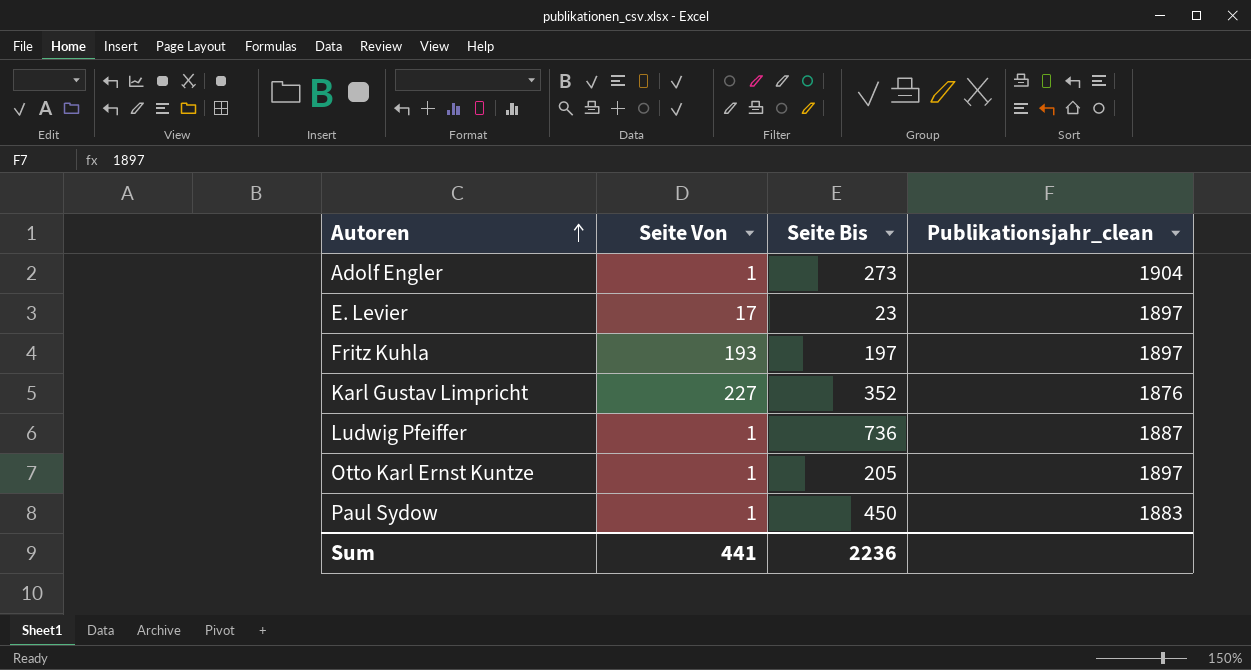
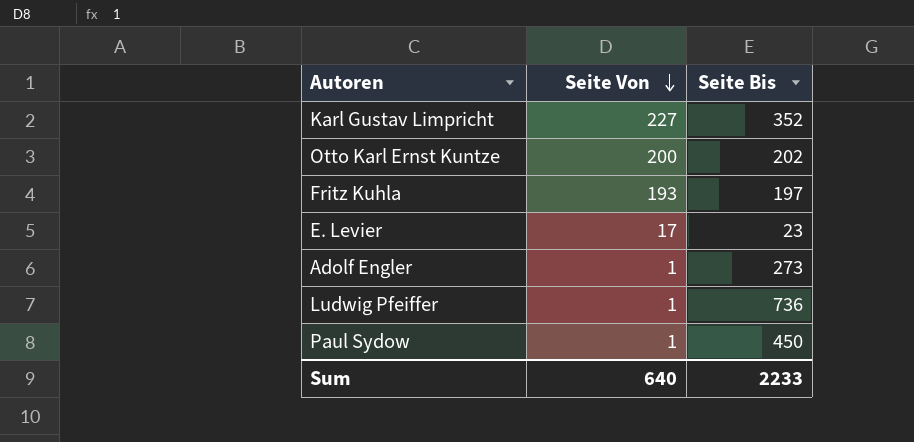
row order: Autoren ascending -> Seite Von descending
column Publikationsjahr_clean | position: 4 -> none
Otto Karl Ernst Kuntze | Seite Von: 1 -> 200
Otto Karl Ernst Kuntze | Seite Bis: 205 -> 202
Sum | Seite Von: 441 -> 640
Sum | Seite Bis: 2236 -> 2233

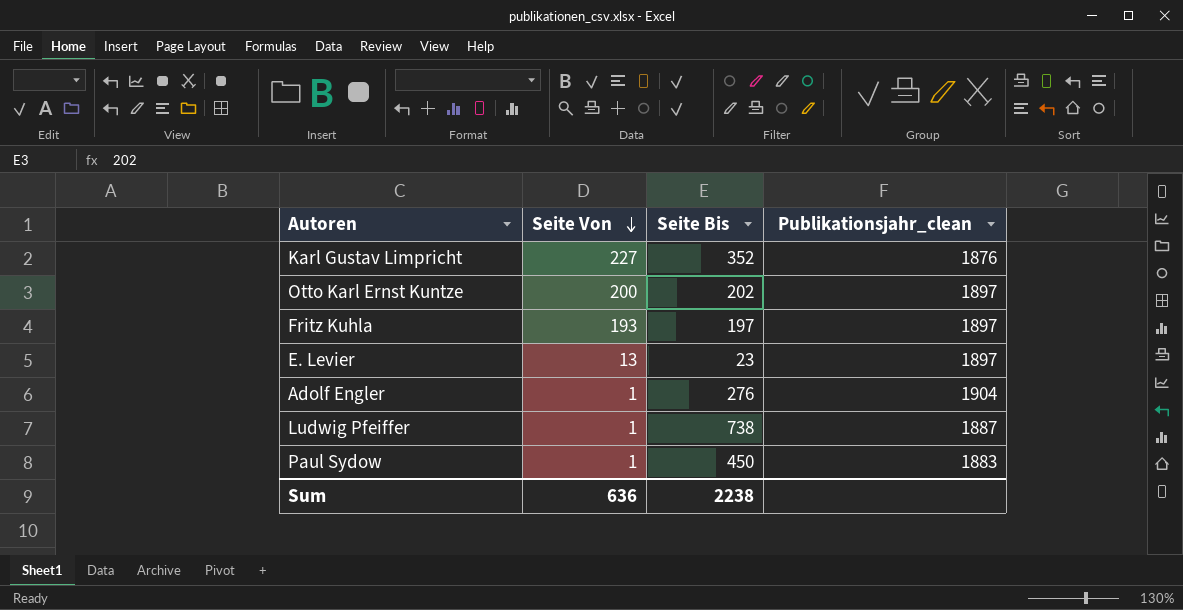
column Publikationsjahr_clean | position: none -> 4
E. Levier | Seite Von: 17 -> 13
Adolf Engler | Seite Bis: 273 -> 276
Ludwig Pfeiffer | Seite Bis: 736 -> 738
Sum | Seite Von: 640 -> 636
Sum | Seite Bis: 2233 -> 2238

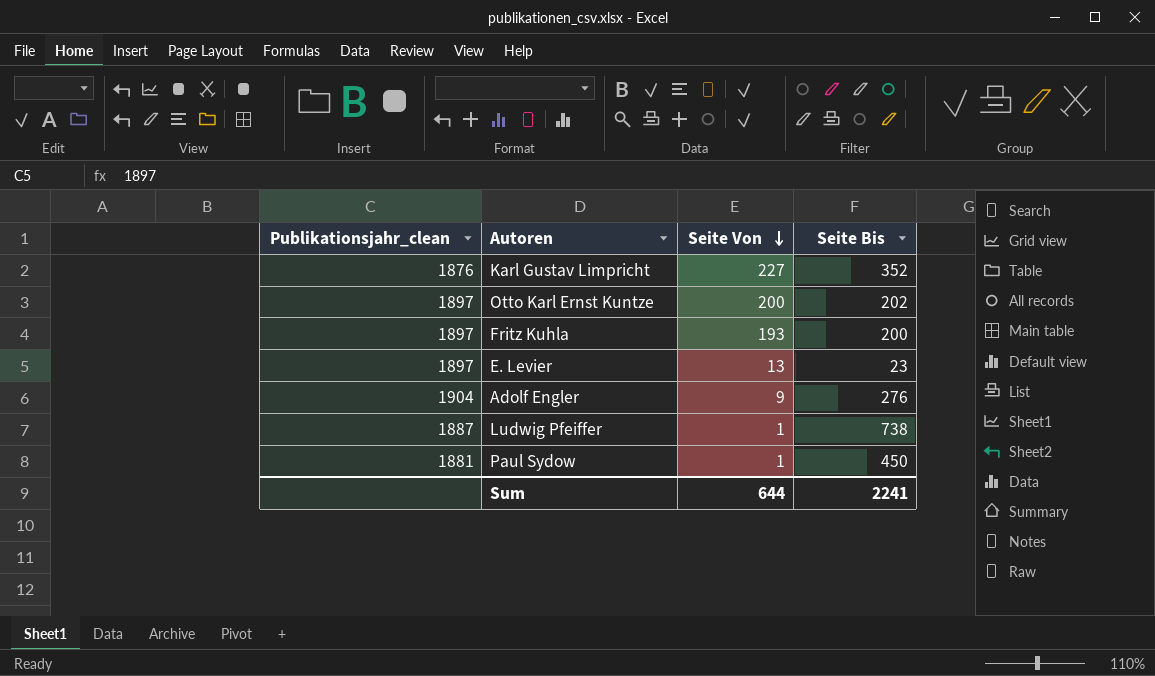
column Publikationsjahr_clean | position: 4 -> 1
Fritz Kuhla | Seite Bis: 197 -> 200
Adolf Engler | Seite Von: 1 -> 9
Paul Sydow | Publikationsjahr_clean: 1883 -> 1881
Sum | Seite Von: 636 -> 644
Sum | Seite Bis: 2238 -> 2241

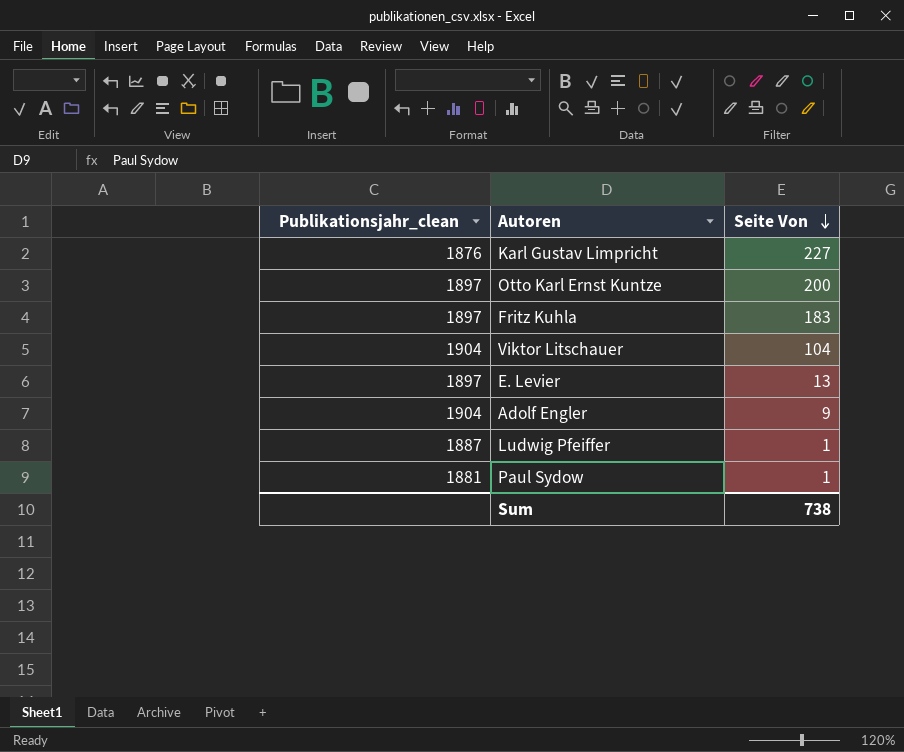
column Seite Bis | position: 4 -> none
Fritz Kuhla | Seite Von: 193 -> 183
row Viktor Litschauer: none -> 1904 | 104
Sum | Seite Von: 644 -> 738

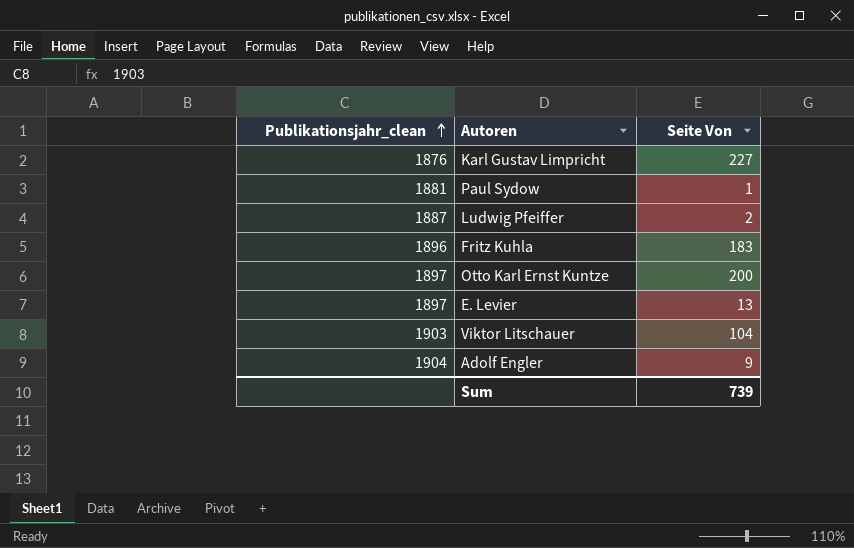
row order: Seite Von descending -> Publikationsjahr_clean ascending
Ludwig Pfeiffer | Seite Von: 1 -> 2
Fritz Kuhla | Publikationsjahr_clean: 1897 -> 1896
Viktor Litschauer | Publikationsjahr_clean: 1904 -> 1903
Sum | Seite Von: 738 -> 739

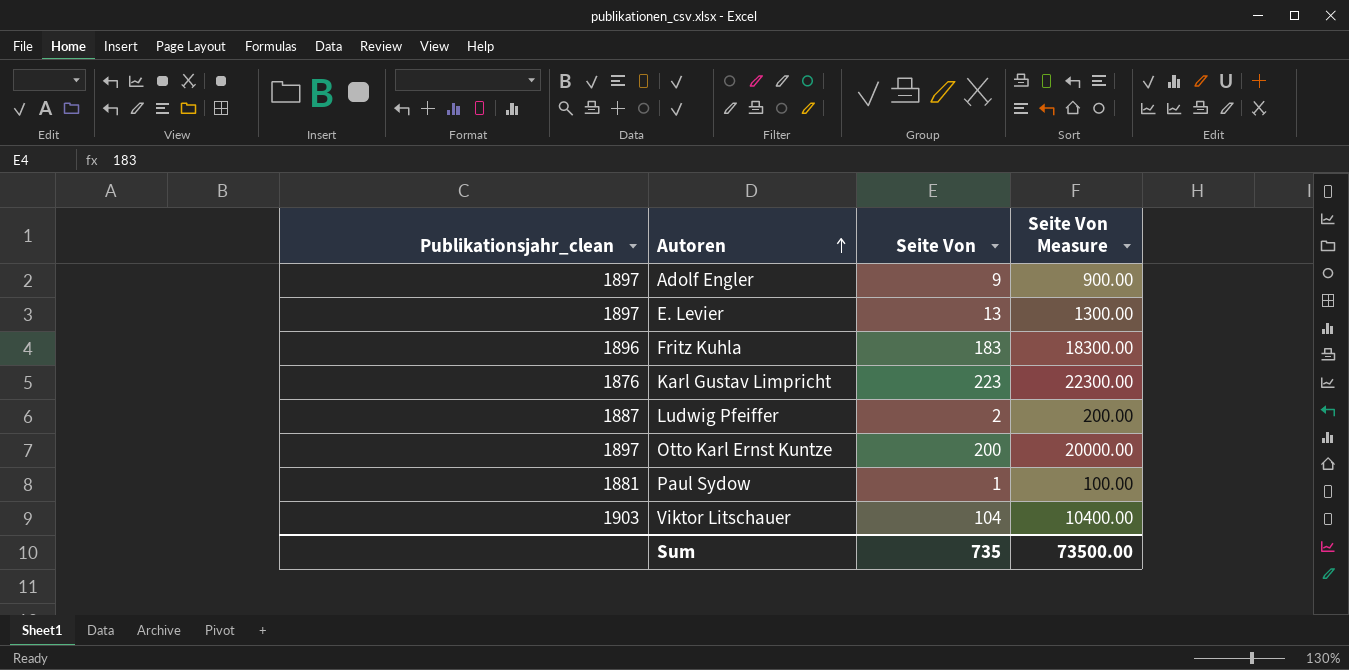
row order: Publikationsjahr_clean ascending -> Autoren ascending
column Seite Von Measure | formula: none -> [Seite Von] * 100
Adolf Engler | Publikationsjahr_clean: 1904 -> 1897
Karl Gustav Limpricht | Seite Von: 227 -> 223
Sum | Seite Von: 739 -> 735

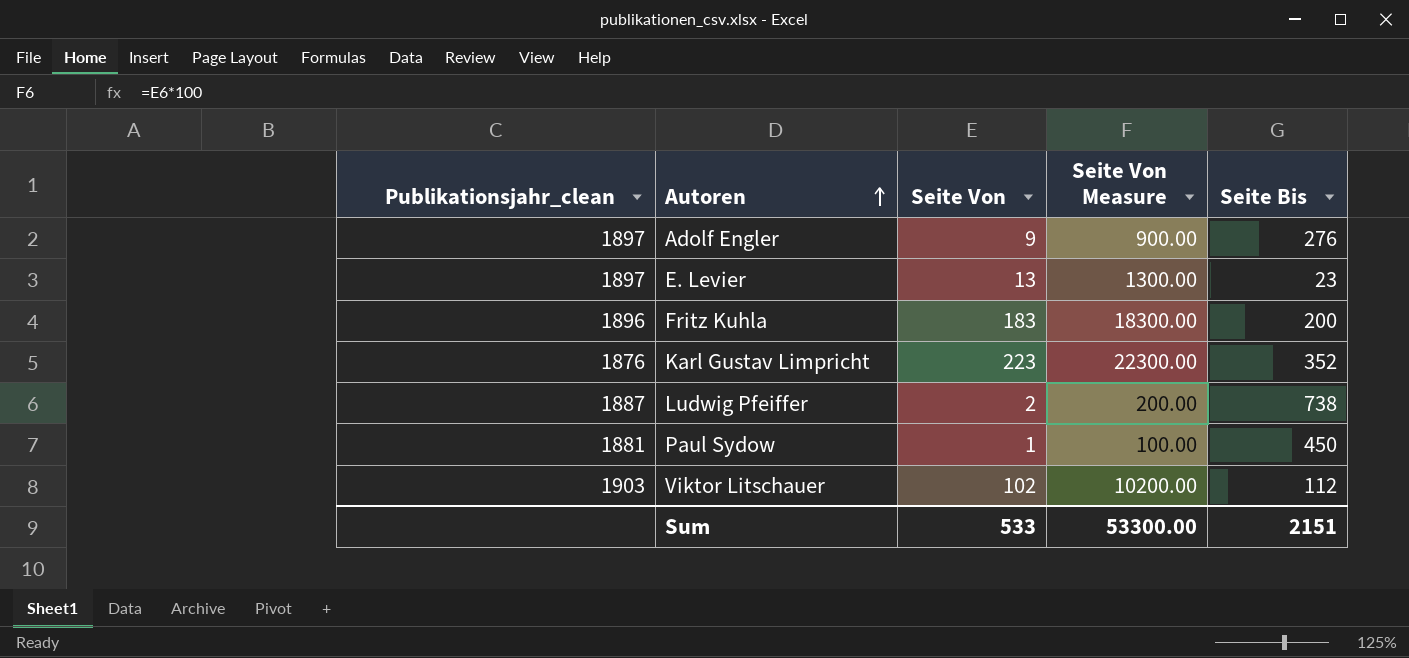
column Seite Bis | position: none -> 5
row Otto Karl Ernst Kuntze: 1897 | 200 | 20000.00 -> none
Viktor Litschauer | Seite Von: 104 -> 102
Viktor Litschauer | Seite Von Measure: 10400.00 -> 10200.00
Sum | Seite Von: 735 -> 533
Sum | Seite Von Measure: 73500.00 -> 53300.00

